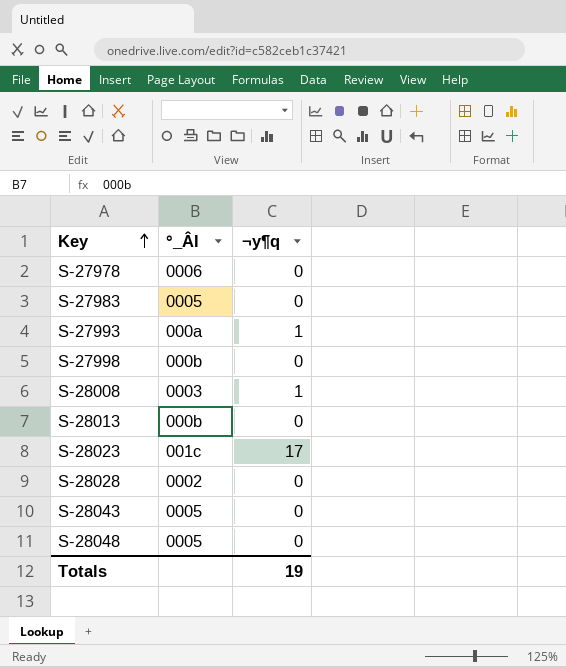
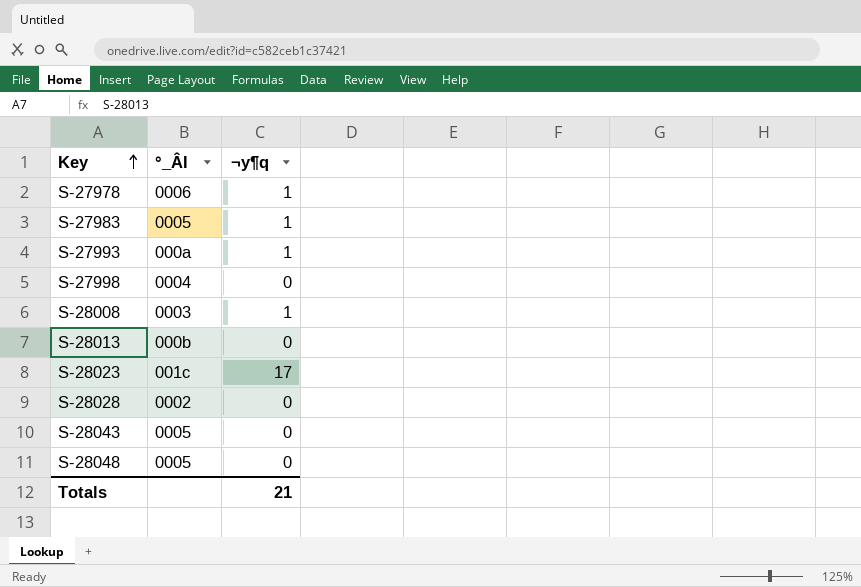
S-27978 | ¬y¶q: 0 -> 1
S-27983 | ¬y¶q: 0 -> 1
S-27998 | °_ÂI: 000b -> 0004
Totals | ¬y¶q: 19 -> 21

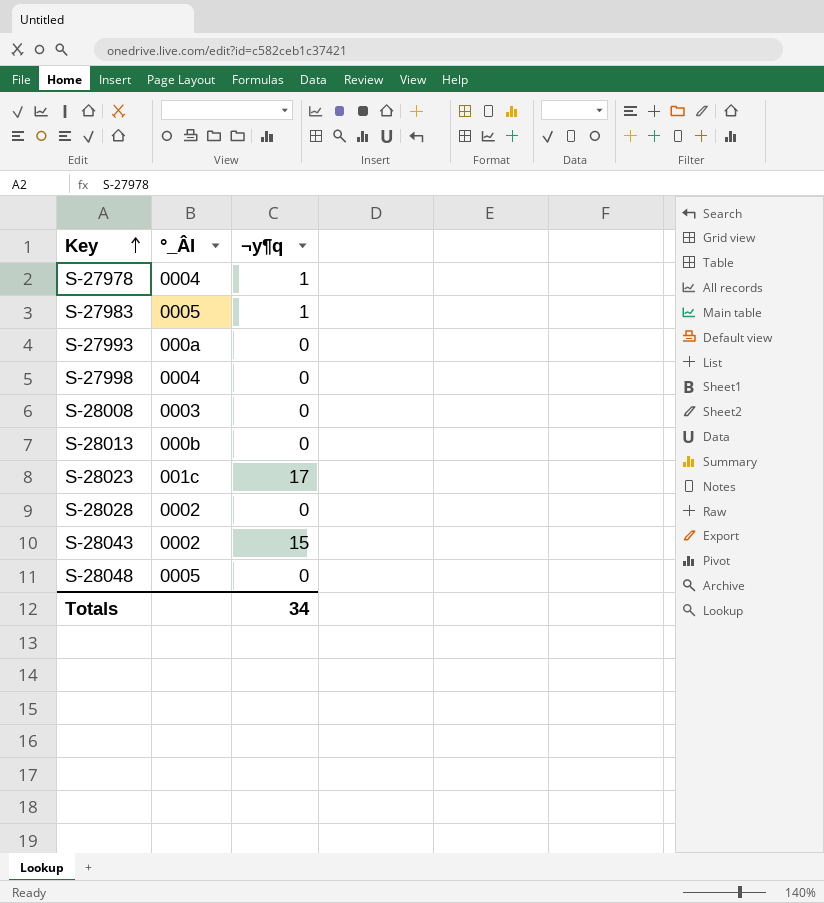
S-27978 | °_ÂI: 0006 -> 0004
S-27993 | ¬y¶q: 1 -> 0
S-28008 | ¬y¶q: 1 -> 0
S-28043 | °_ÂI: 0005 -> 0002
S-28043 | ¬y¶q: 0 -> 15
Totals | ¬y¶q: 21 -> 34

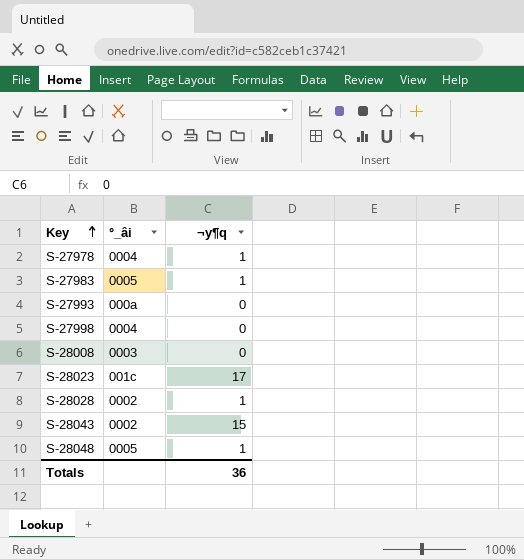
column name: °_ÂI -> °_âi
row S-28013: 000b | 0 -> none
S-28028 | ¬y¶q: 0 -> 1
S-28048 | ¬y¶q: 0 -> 1
Totals | ¬y¶q: 34 -> 36

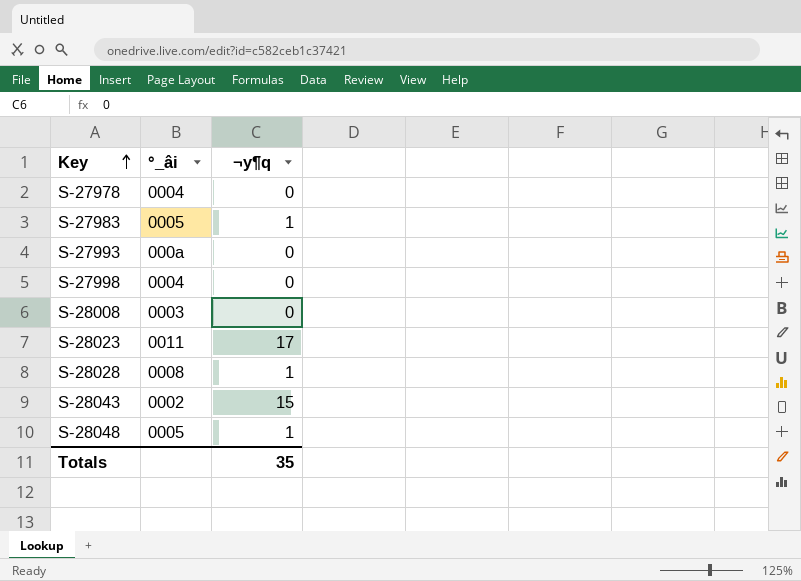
S-27978 | ¬y¶q: 1 -> 0
S-28023 | °_âi: 001c -> 0011
S-28028 | °_âi: 0002 -> 0008
Totals | ¬y¶q: 36 -> 35

